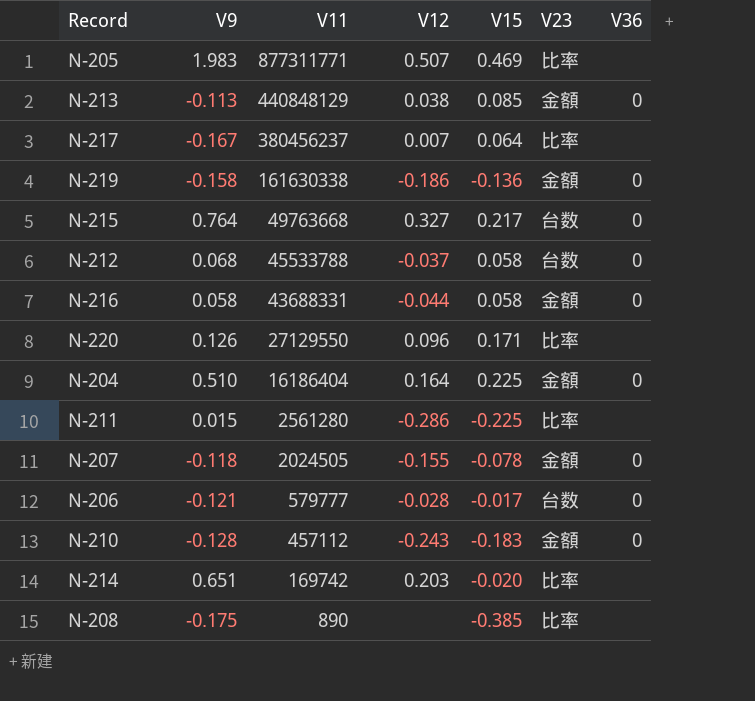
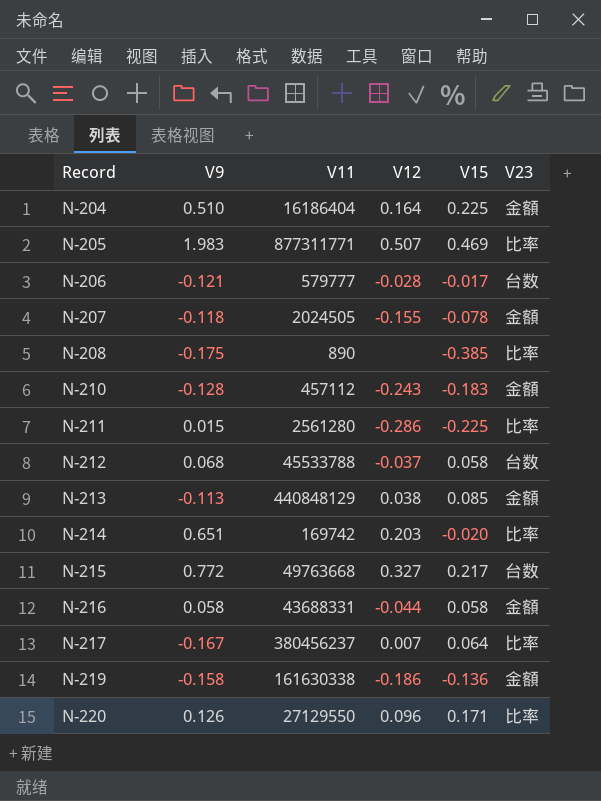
row order: V11 descending -> Record ascending
column V36 | position: 7 -> none
N-215 | V9: 0.764 -> 0.772

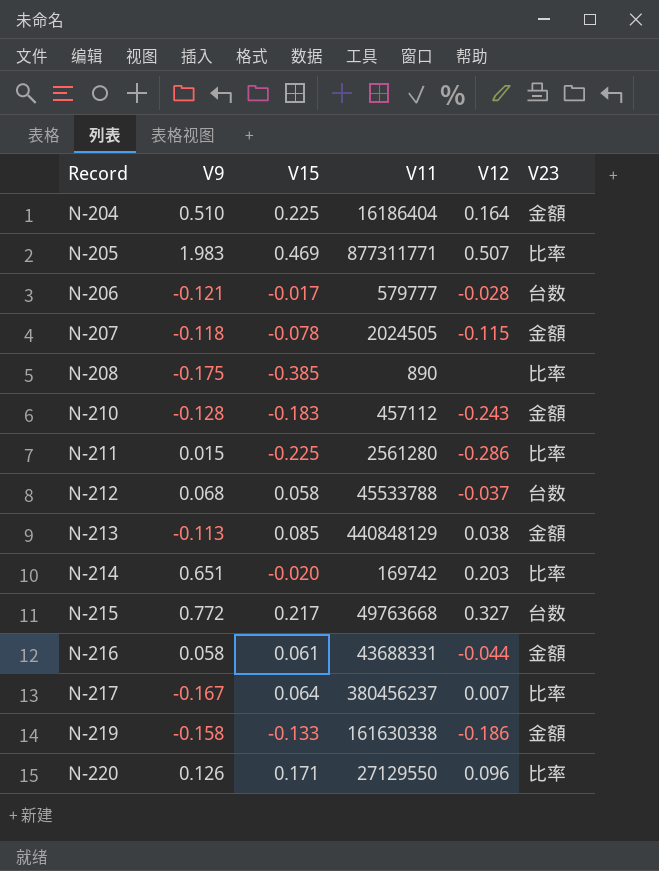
column V15 | position: 5 -> 3
N-207 | V12: -0.155 -> -0.115
N-216 | V15: 0.058 -> 0.061
N-219 | V15: -0.136 -> -0.133

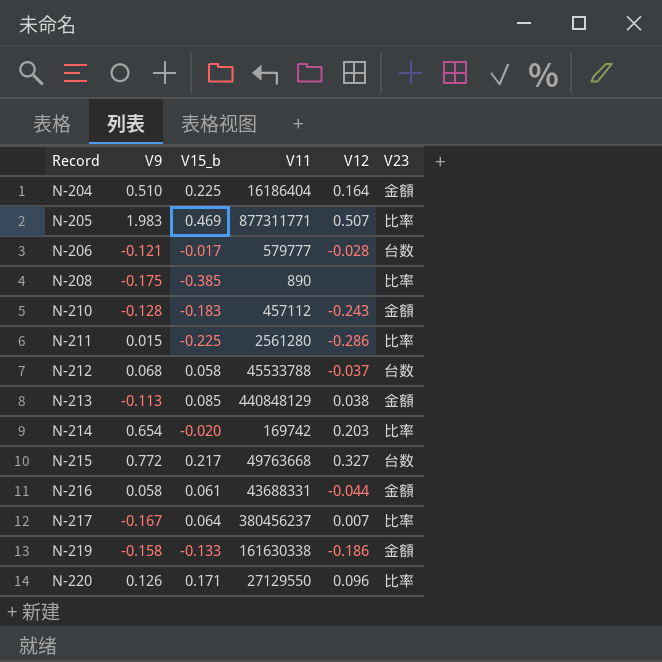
column name: V15 -> V15_b
row N-207: -0.118 | -0.078 | 2024505 | -0.115 | 金額 -> none
N-214 | V9: 0.651 -> 0.654

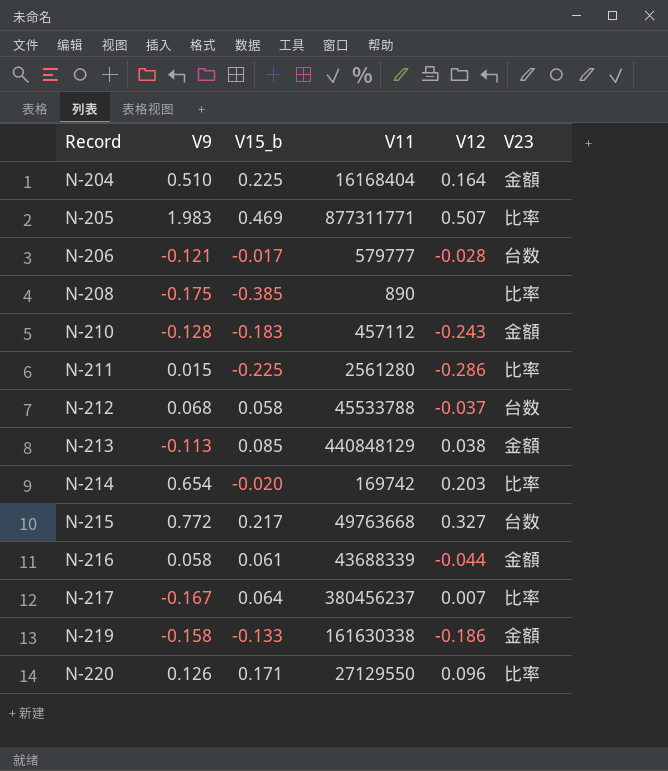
N-204 | V11: 16186404 -> 16168404
N-216 | V11: 43688331 -> 43688339

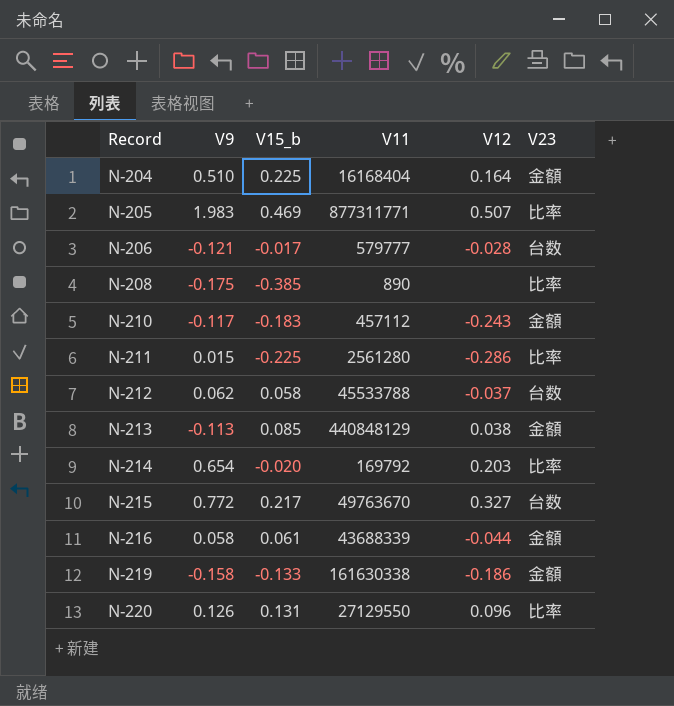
row N-217: -0.167 | 0.064 | 380456237 | 0.007 | 比率 -> none
N-210 | V9: -0.128 -> -0.117
N-212 | V9: 0.068 -> 0.062
N-214 | V11: 169742 -> 169792
N-215 | V11: 49763668 -> 49763670
N-220 | V15_b: 0.171 -> 0.131

